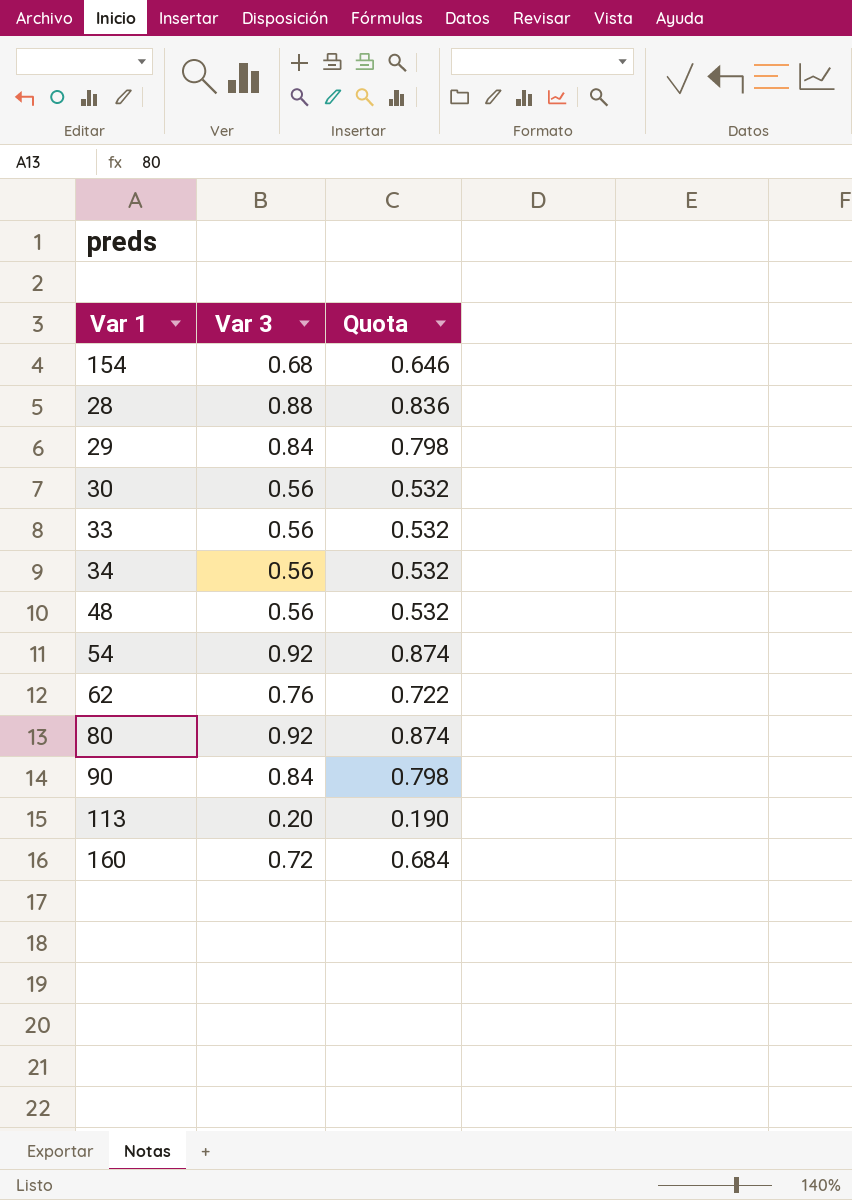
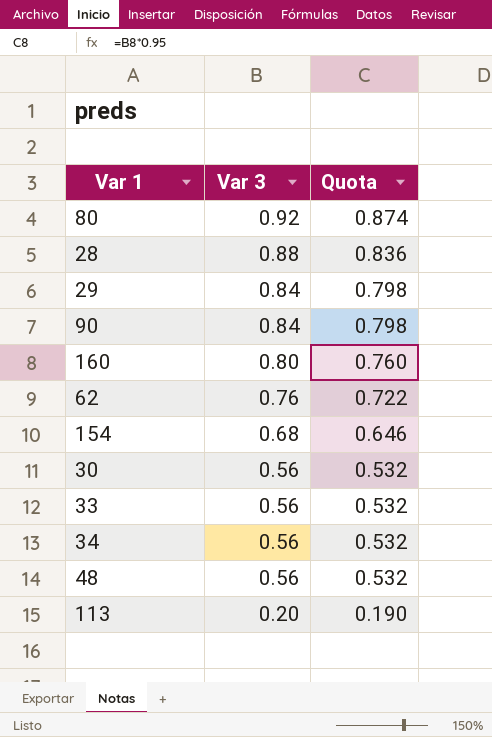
row order: none -> Var 3 descending
row 54: 0.92 | 0.874 -> none
160 | Var 3: 0.72 -> 0.80
160 | Quota: 0.684 -> 0.760

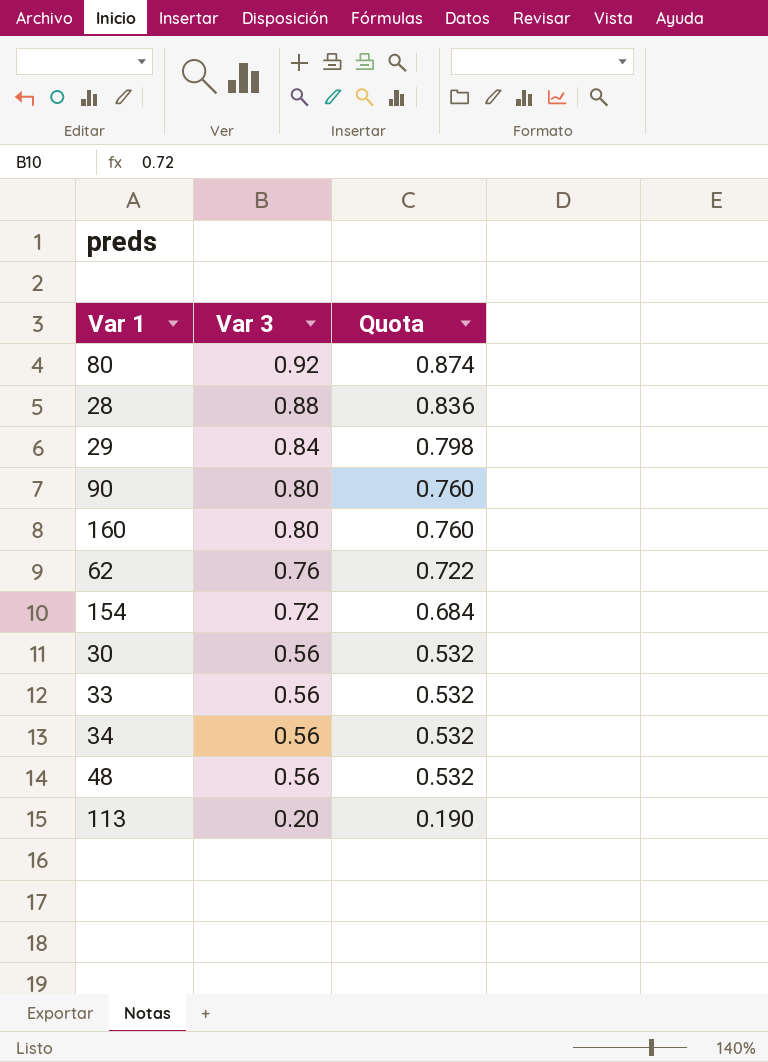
90 | Var 3: 0.84 -> 0.80
90 | Quota: 0.798 -> 0.760
154 | Var 3: 0.68 -> 0.72
154 | Quota: 0.646 -> 0.684

